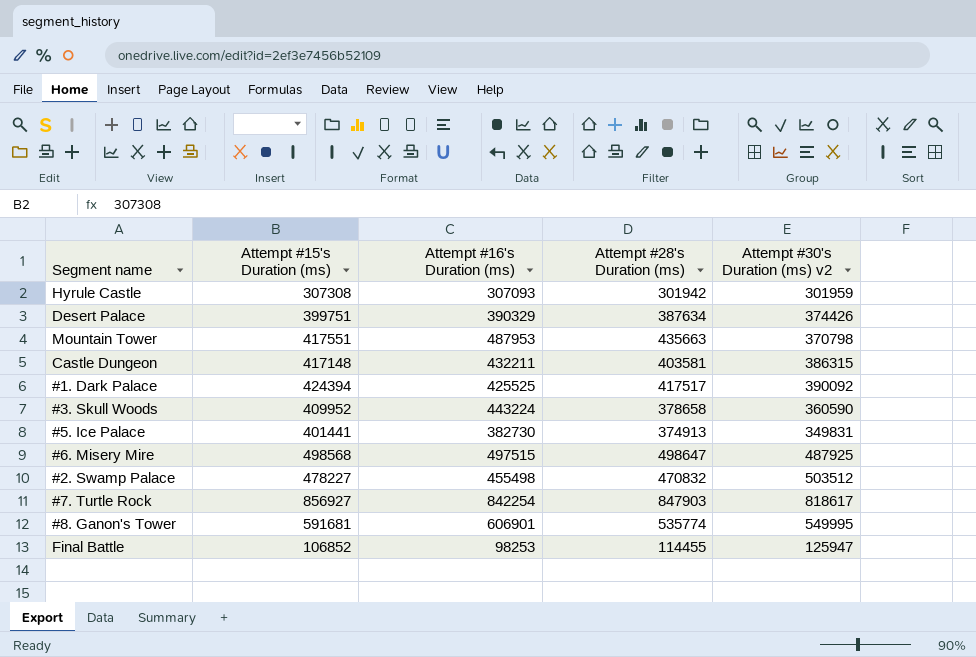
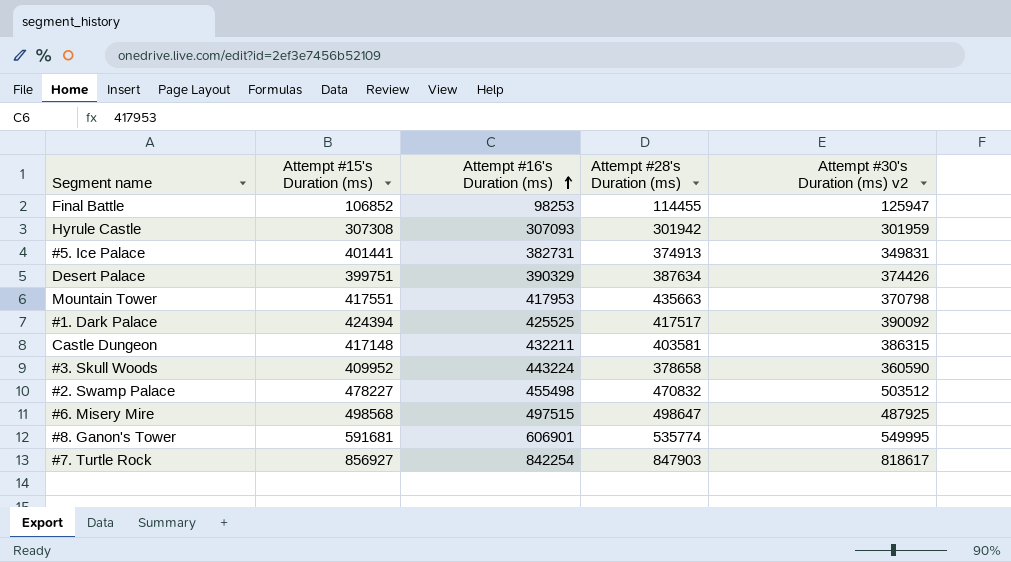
row order: none -> Attempt #16's Duration (ms) ascending
#5. Ice Palace | Attempt #16's Duration (ms): 382730 -> 382731
Mountain Tower | Attempt #16's Duration (ms): 487953 -> 417953

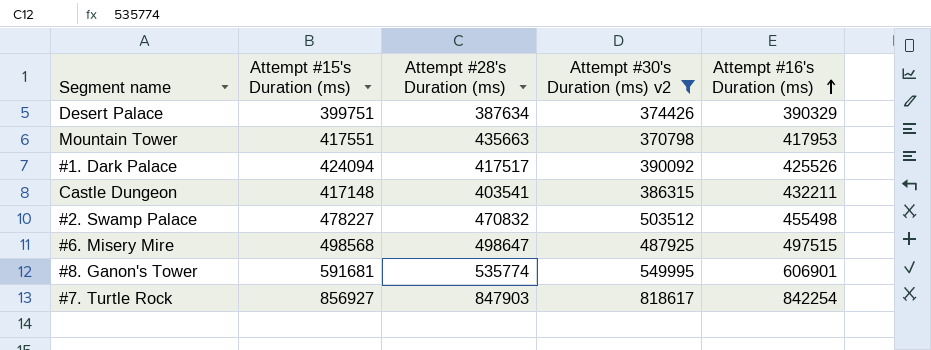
filter: none -> Attempt #30's Duration (ms) v2 >= 370798
column Attempt #16's Duration (ms) | position: 3 -> 5
#1. Dark Palace | Attempt #15's Duration (ms): 424394 -> 424094
#1. Dark Palace | Attempt #16's Duration (ms): 425525 -> 425526
Castle Dungeon | Attempt #28's Duration (ms): 403581 -> 403541

